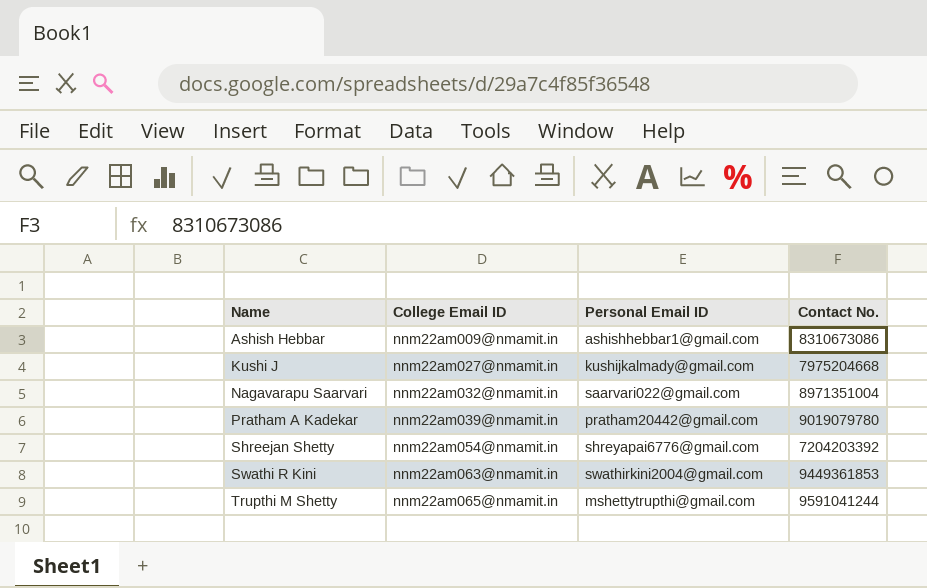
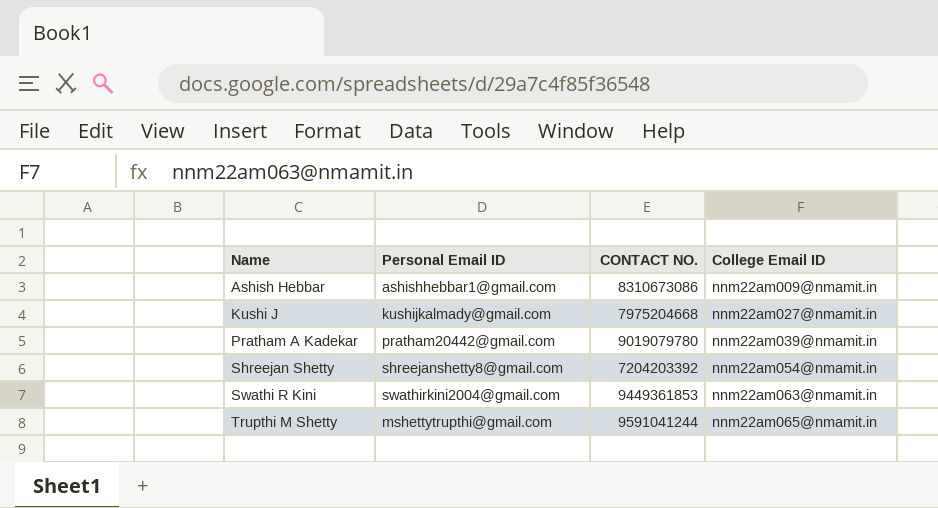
column name: Contact No. -> CONTACT NO.
column College Email ID | position: 2 -> 4
row Nagavarapu Saarvari: nnm22am032@nmamit.in | saarvari022@gmail.com | 8971351004 -> none
Shreejan Shetty | Personal Email ID: shreyapai6776@gmail.com -> shreejanshetty8@gmail.com

